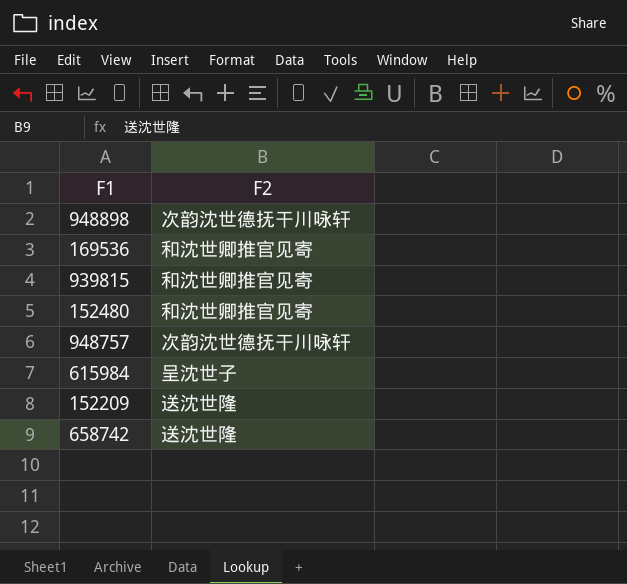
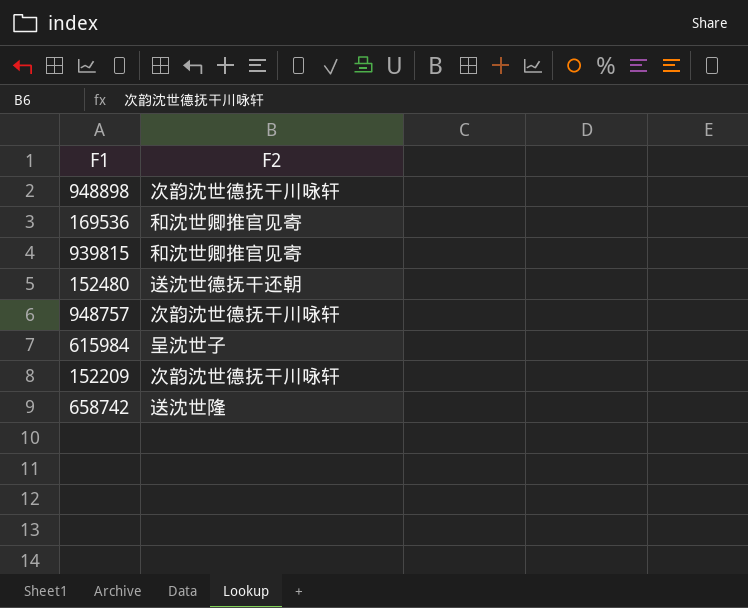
152480 | F2: 和沈世卿推官见寄 -> 送沈世德抚干还朝
152209 | F2: 送沈世隆 -> 次韵沈世德抚干川咏轩

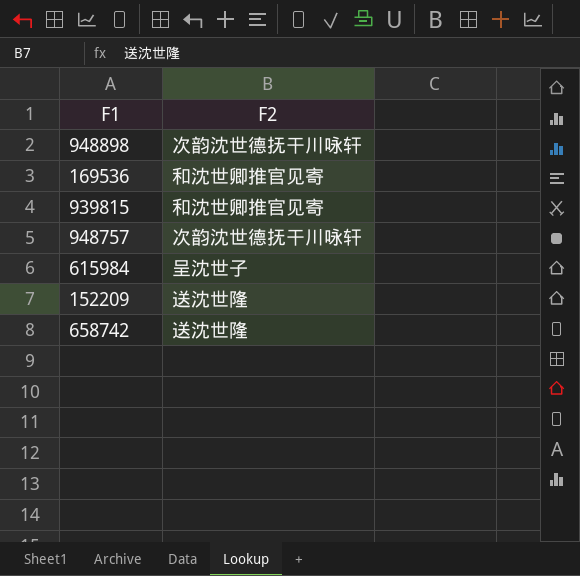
row 152480: 送沈世德抚干还朝 -> none
152209 | F2: 次韵沈世德抚干川咏轩 -> 送沈世隆

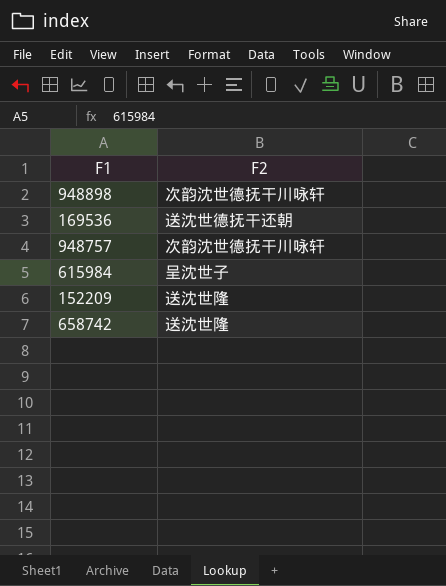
row 939815: 和沈世卿推官见寄 -> none
169536 | F2: 和沈世卿推官见寄 -> 送沈世德抚干还朝

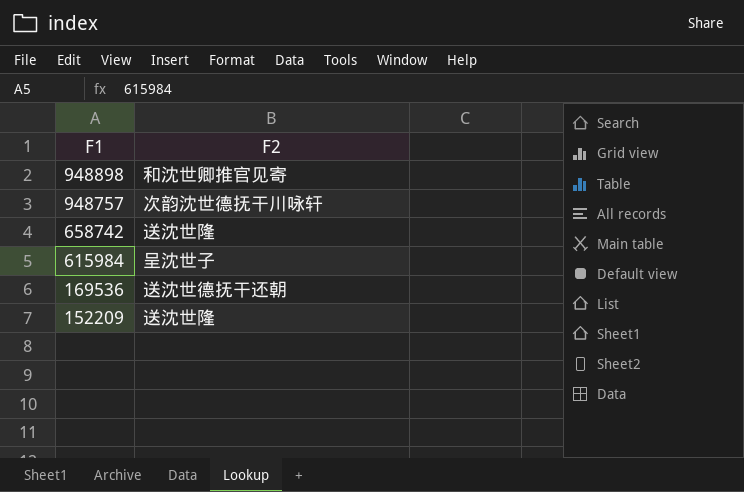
row order: none -> F1 descending
948898 | F2: 次韵沈世德抚干川咏轩 -> 和沈世卿推官见寄

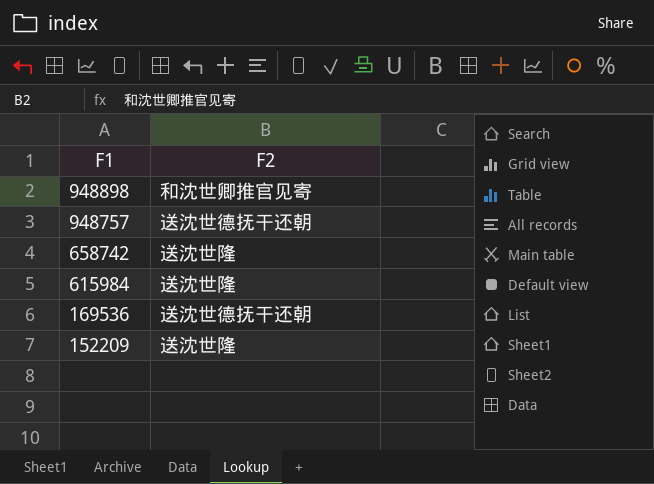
948757 | F2: 次韵沈世德抚干川咏轩 -> 送沈世德抚干还朝
615984 | F2: 呈沈世子 -> 送沈世隆

